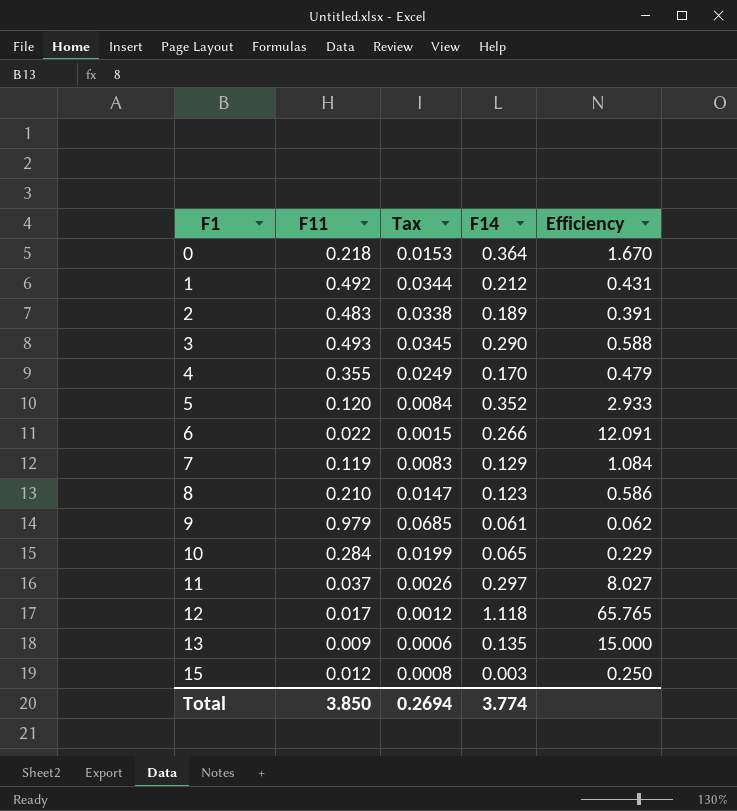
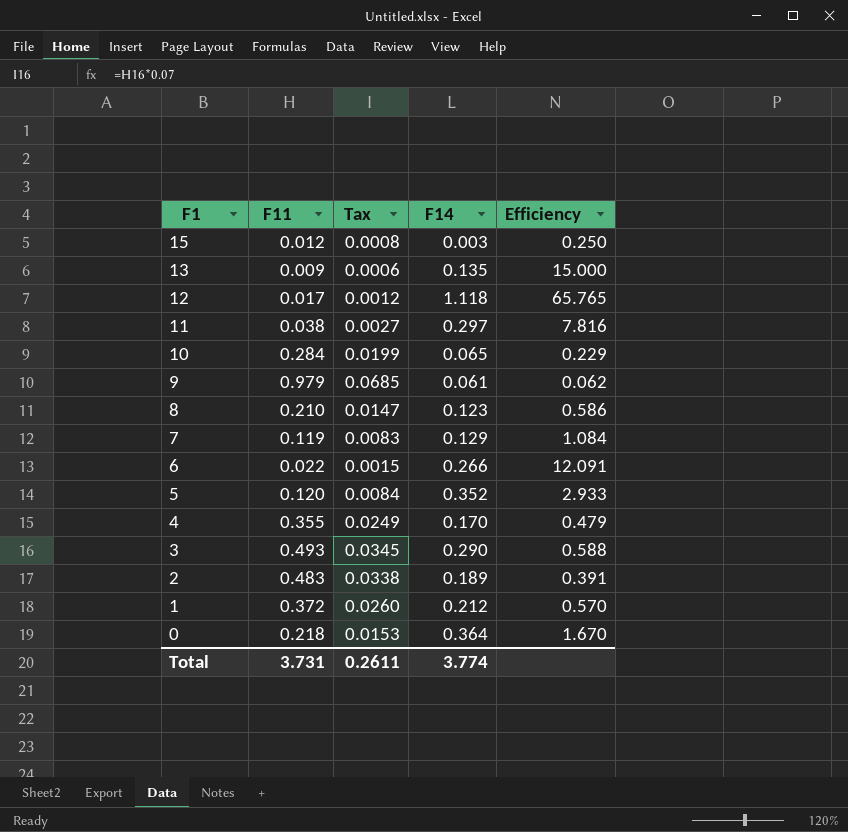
row order: F1 ascending -> F1 descending
11 | F11: 0.037 -> 0.038
11 | Tax: 0.0026 -> 0.0027
11 | Efficiency: 8.027 -> 7.816
1 | F11: 0.492 -> 0.372
1 | Tax: 0.0344 -> 0.0260
1 | Efficiency: 0.431 -> 0.570
Total | F11: 3.850 -> 3.731
Total | Tax: 0.2694 -> 0.2611

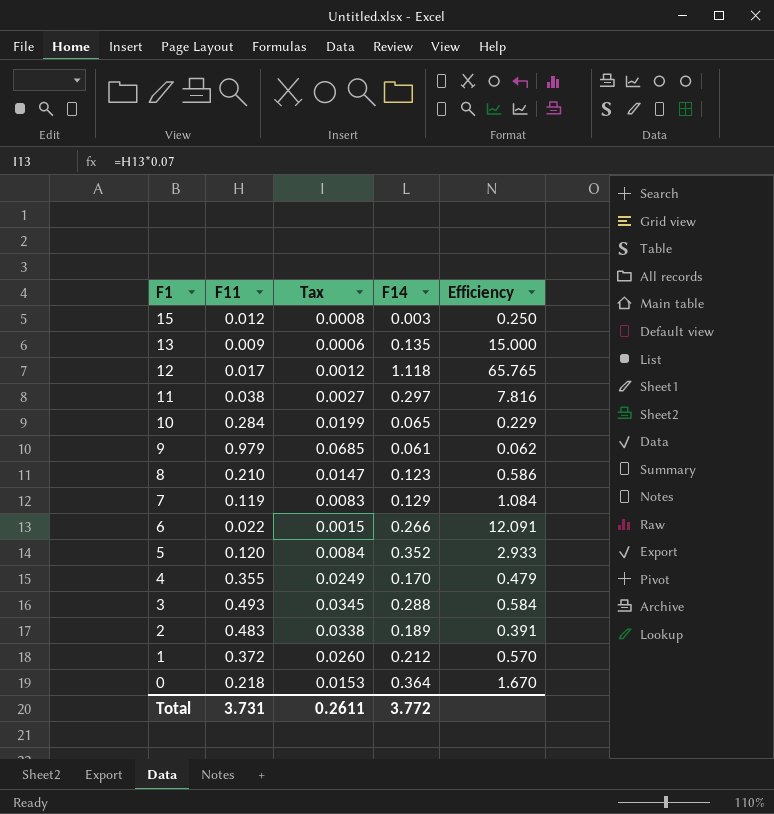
3 | F14: 0.290 -> 0.288
3 | Efficiency: 0.588 -> 0.584
Total | F14: 3.774 -> 3.772

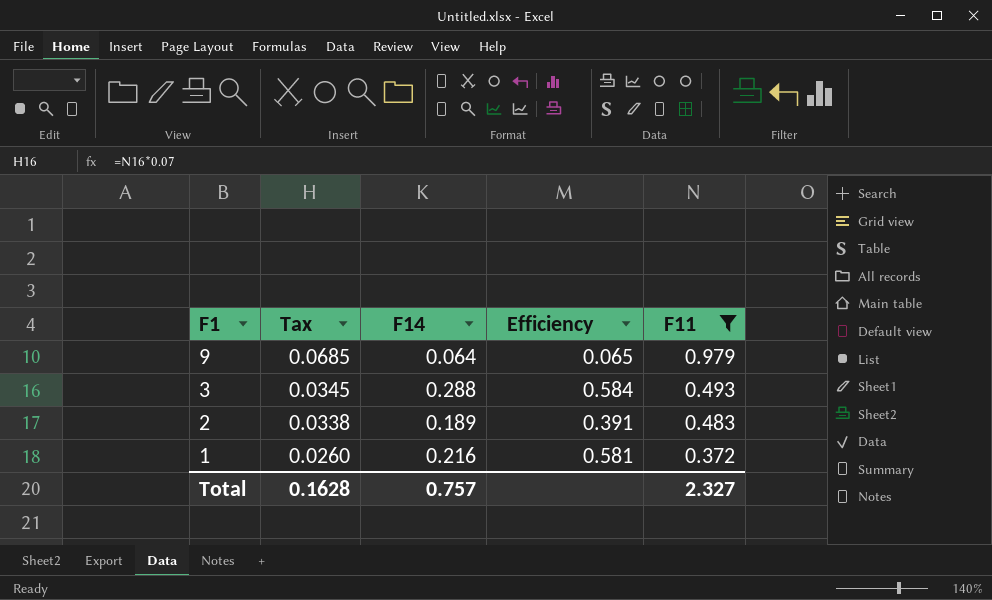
filter: none -> F11 >= 0.372
column F11 | position: 2 -> 5
9 | F14: 0.061 -> 0.064
9 | Efficiency: 0.062 -> 0.065
1 | F14: 0.212 -> 0.216
1 | Efficiency: 0.570 -> 0.581
Total | Tax: 0.2611 -> 0.1628
Total | F14: 3.772 -> 0.757
Total | F11: 3.731 -> 2.327

